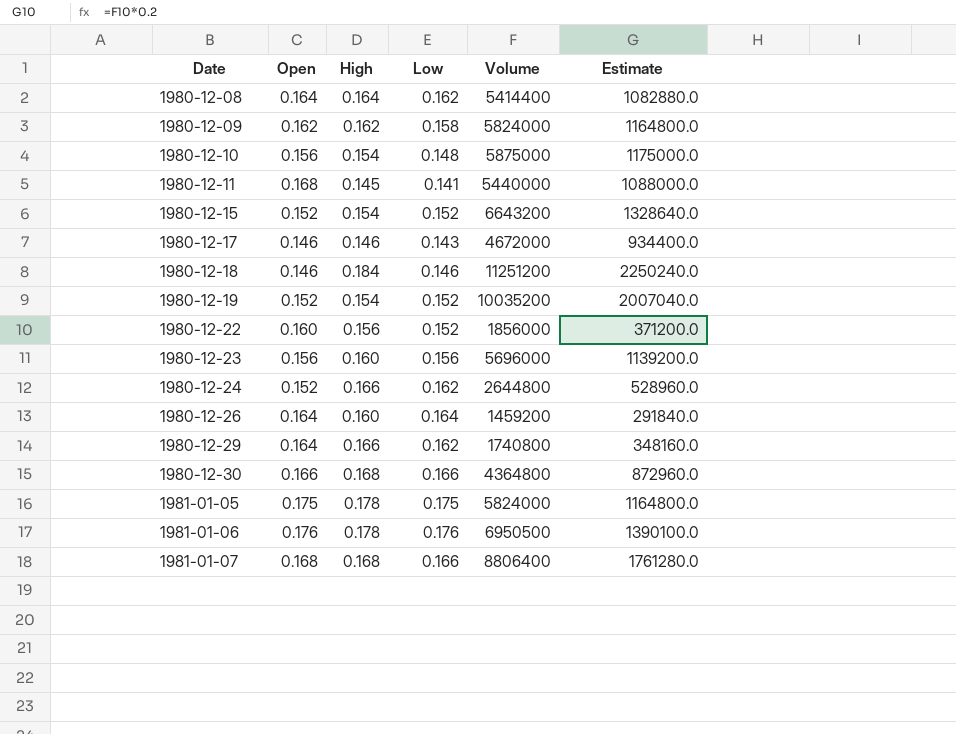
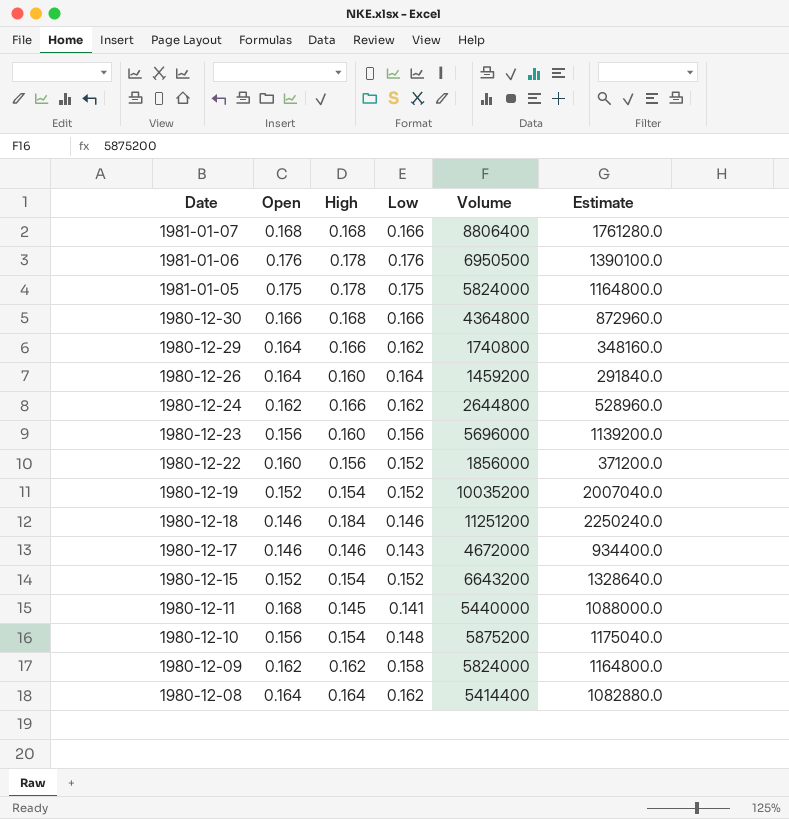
row order: Date ascending -> Date descending
1980-12-24 | Open: 0.152 -> 0.162
1980-12-10 | Volume: 5875000 -> 5875200
1980-12-10 | Estimate: 1175000.0 -> 1175040.0

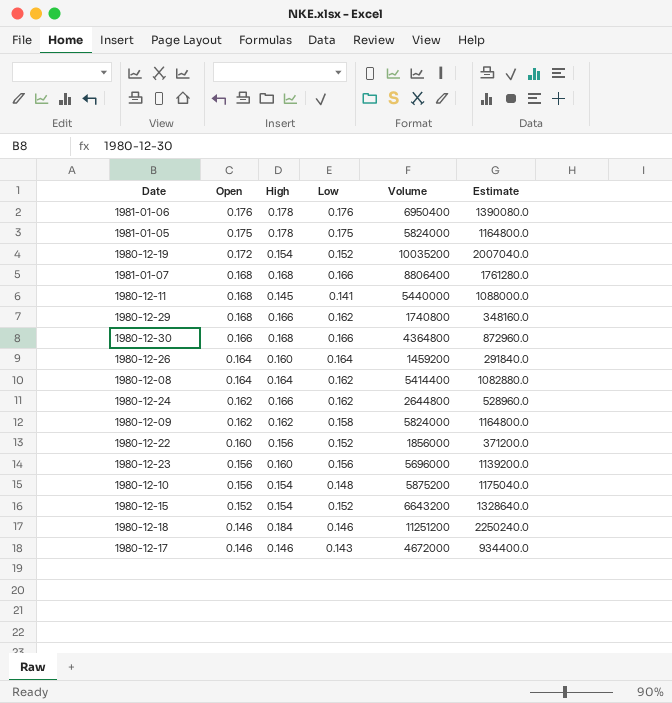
row order: Date descending -> Open descending
1981-01-06 | Volume: 6950500 -> 6950400
1981-01-06 | Estimate: 1390100.0 -> 1390080.0
1980-12-19 | Open: 0.152 -> 0.172
1980-12-29 | Open: 0.164 -> 0.168

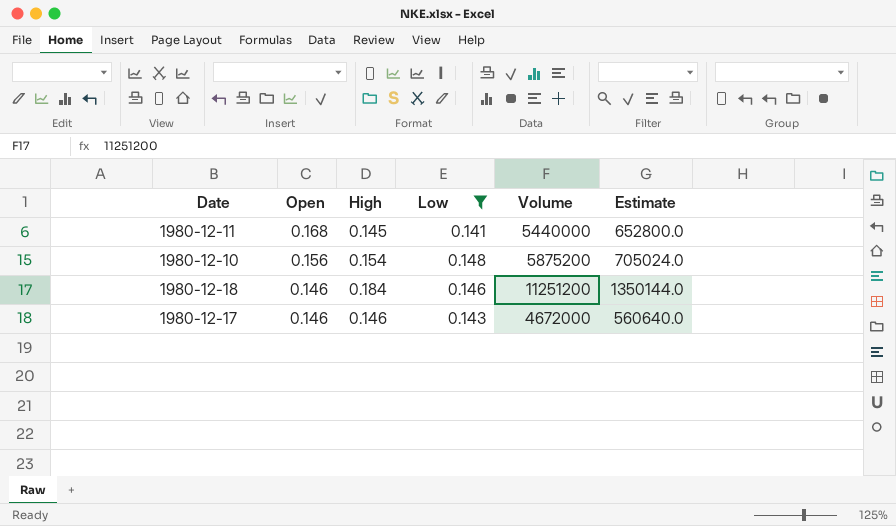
filter: none -> Low <= 0.148
column Estimate | formula: [Volume] * 0.2 -> [Volume] * 0.12

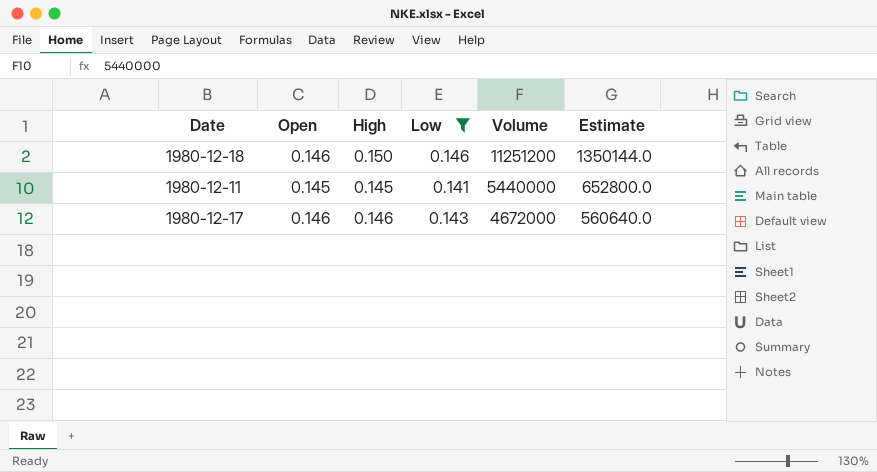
row order: Open descending -> Volume descending
row 1980-12-10: 0.156 | 0.154 | 0.148 | 5875200 | 705024.0 -> none
1980-12-18 | High: 0.184 -> 0.150
1980-12-11 | Open: 0.168 -> 0.145

